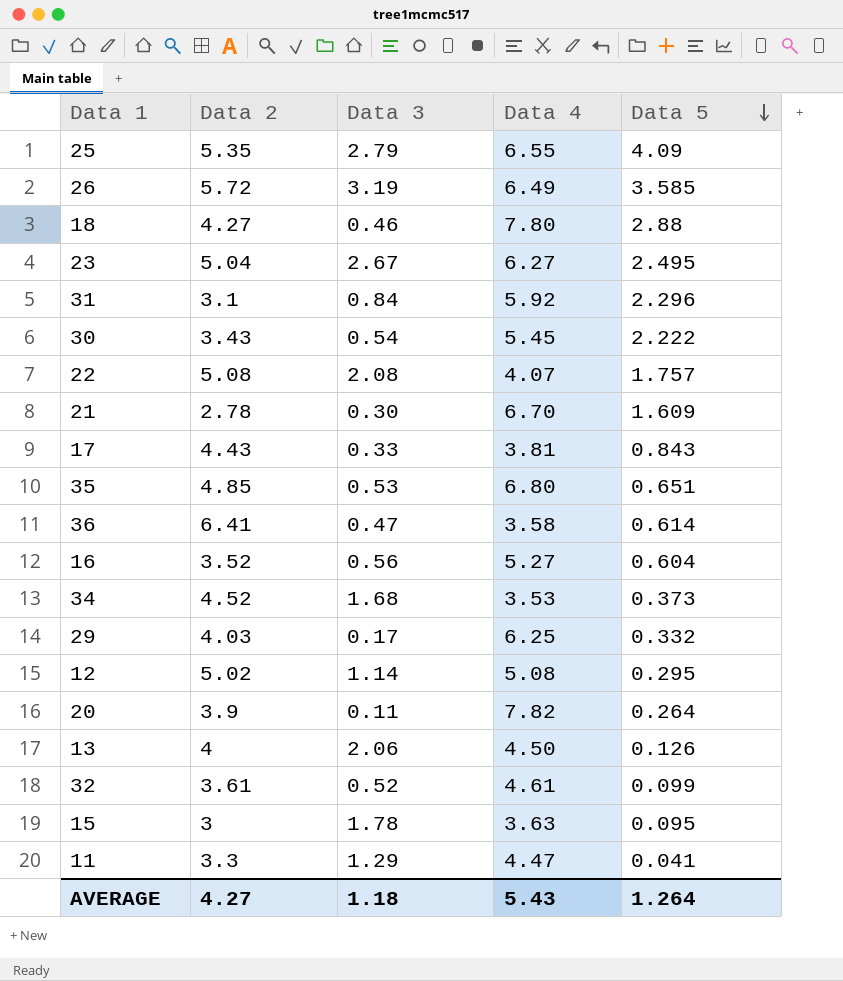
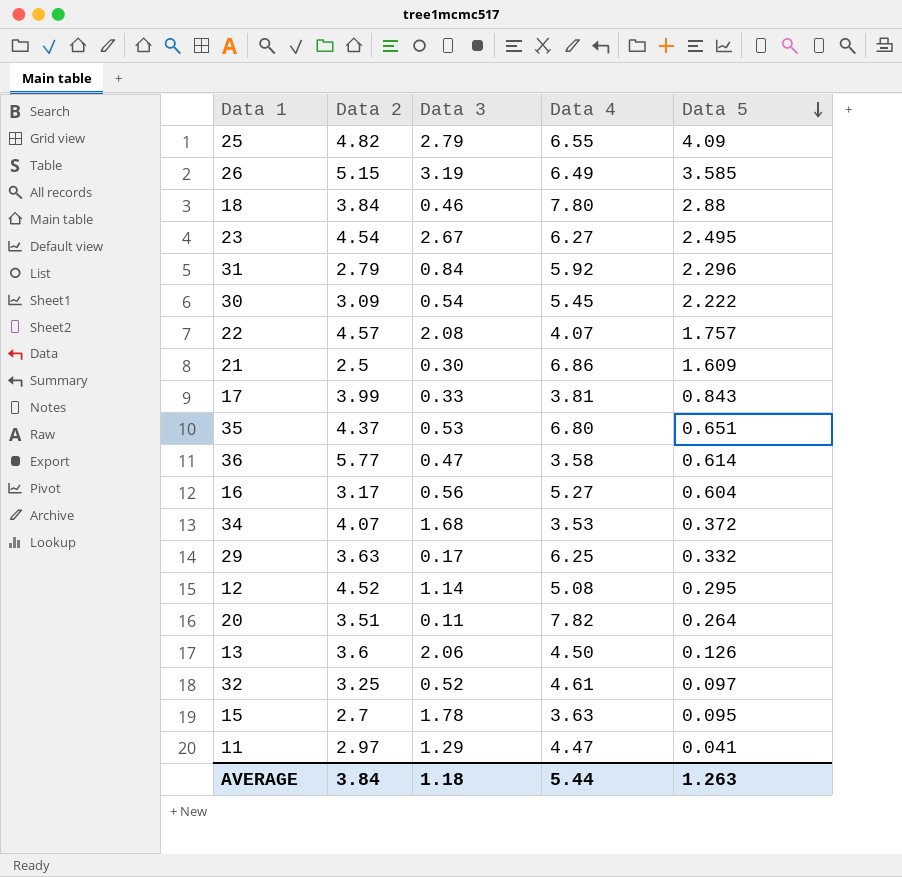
25 | Data 2: 5.35 -> 4.82
26 | Data 2: 5.72 -> 5.15
18 | Data 2: 4.27 -> 3.84
23 | Data 2: 5.04 -> 4.54
31 | Data 2: 3.1 -> 2.79
30 | Data 2: 3.43 -> 3.09
22 | Data 2: 5.08 -> 4.57
21 | Data 2: 2.78 -> 2.5
21 | Data 4: 6.70 -> 6.86
17 | Data 2: 4.43 -> 3.99
35 | Data 2: 4.85 -> 4.37
36 | Data 2: 6.41 -> 5.77
16 | Data 2: 3.52 -> 3.17
34 | Data 2: 4.52 -> 4.07
34 | Data 5: 0.373 -> 0.372
29 | Data 2: 4.03 -> 3.63
12 | Data 2: 5.02 -> 4.52
20 | Data 2: 3.9 -> 3.51
13 | Data 2: 4 -> 3.6
32 | Data 2: 3.61 -> 3.25
32 | Data 5: 0.099 -> 0.097
15 | Data 2: 3 -> 2.7
11 | Data 2: 3.3 -> 2.97
AVERAGE | Data 2: 4.27 -> 3.84
AVERAGE | Data 4: 5.43 -> 5.44
AVERAGE | Data 5: 1.264 -> 1.263

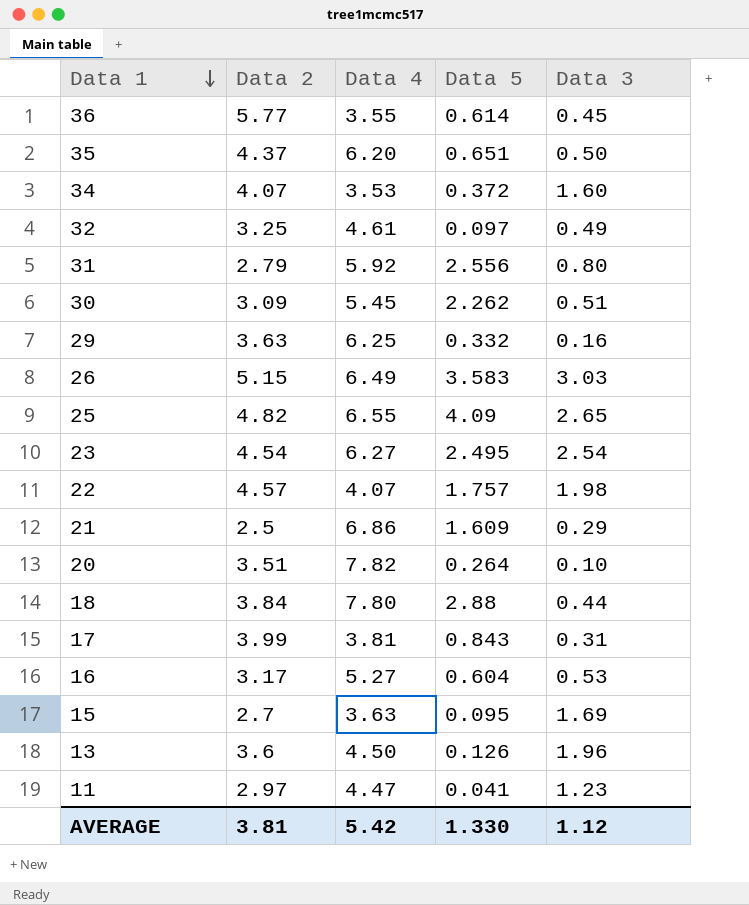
row order: Data 5 descending -> Data 1 descending
column Data 3 | position: 3 -> 5
row 12: 4.52 | 1.14 | 5.08 | 0.295 -> none
36 | Data 4: 3.58 -> 3.55
36 | Data 3: 0.47 -> 0.45
35 | Data 4: 6.80 -> 6.20
35 | Data 3: 0.53 -> 0.50
34 | Data 3: 1.68 -> 1.60
32 | Data 3: 0.52 -> 0.49
31 | Data 5: 2.296 -> 2.556
31 | Data 3: 0.84 -> 0.80
30 | Data 5: 2.222 -> 2.262
30 | Data 3: 0.54 -> 0.51
29 | Data 3: 0.17 -> 0.16
26 | Data 5: 3.585 -> 3.583
26 | Data 3: 3.19 -> 3.03
25 | Data 3: 2.79 -> 2.65
23 | Data 3: 2.67 -> 2.54
22 | Data 3: 2.08 -> 1.98
21 | Data 3: 0.30 -> 0.29
20 | Data 3: 0.11 -> 0.10
18 | Data 3: 0.46 -> 0.44
17 | Data 3: 0.33 -> 0.31
16 | Data 3: 0.56 -> 0.53
15 | Data 3: 1.78 -> 1.69
13 | Data 3: 2.06 -> 1.96
11 | Data 3: 1.29 -> 1.23
AVERAGE | Data 2: 3.84 -> 3.81
AVERAGE | Data 4: 5.44 -> 5.42
AVERAGE | Data 5: 1.263 -> 1.330
AVERAGE | Data 3: 1.18 -> 1.12

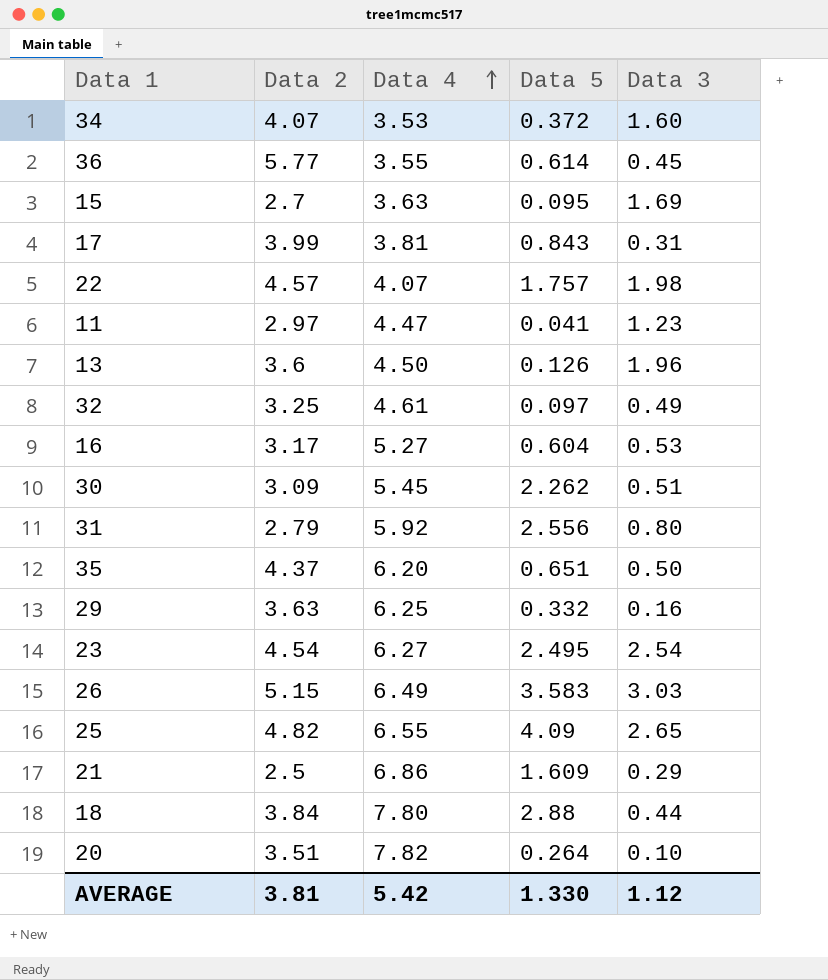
row order: Data 1 descending -> Data 4 ascending

